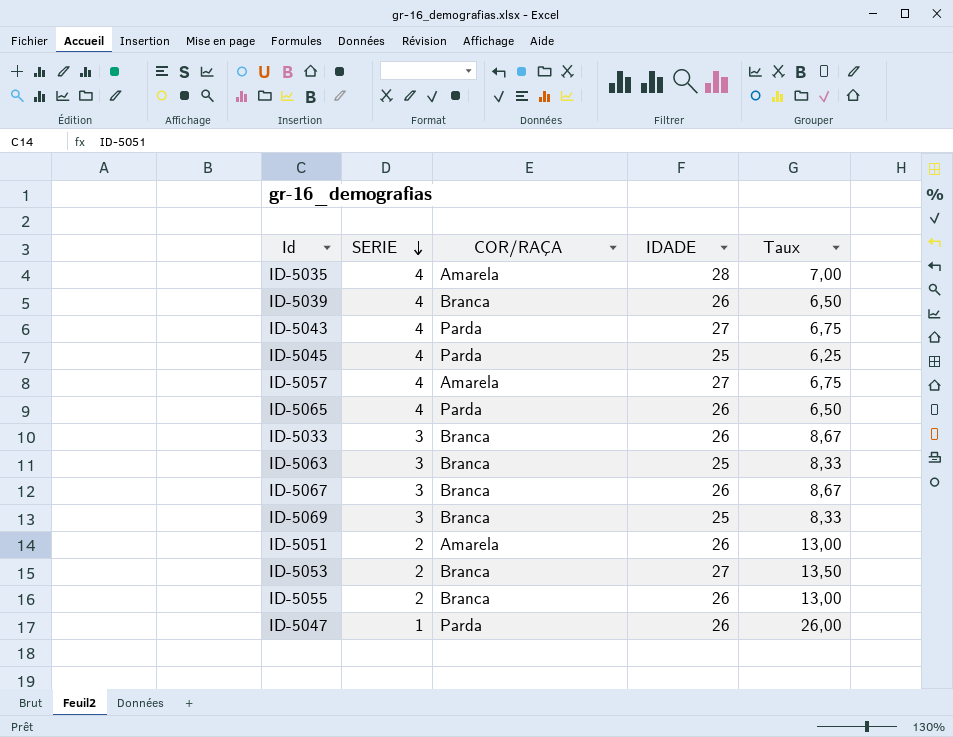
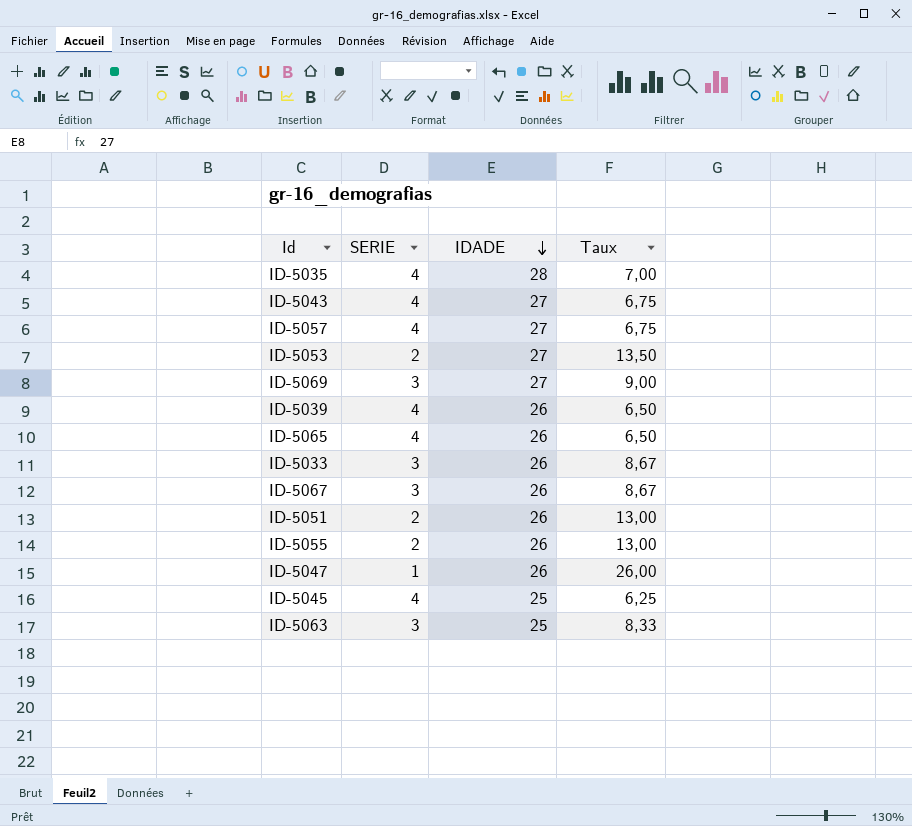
row order: SERIE descending -> IDADE descending
column COR/RAÇA | position: 3 -> none
ID-5069 | IDADE: 25 -> 27
ID-5069 | Taux: 8,33 -> 9,00

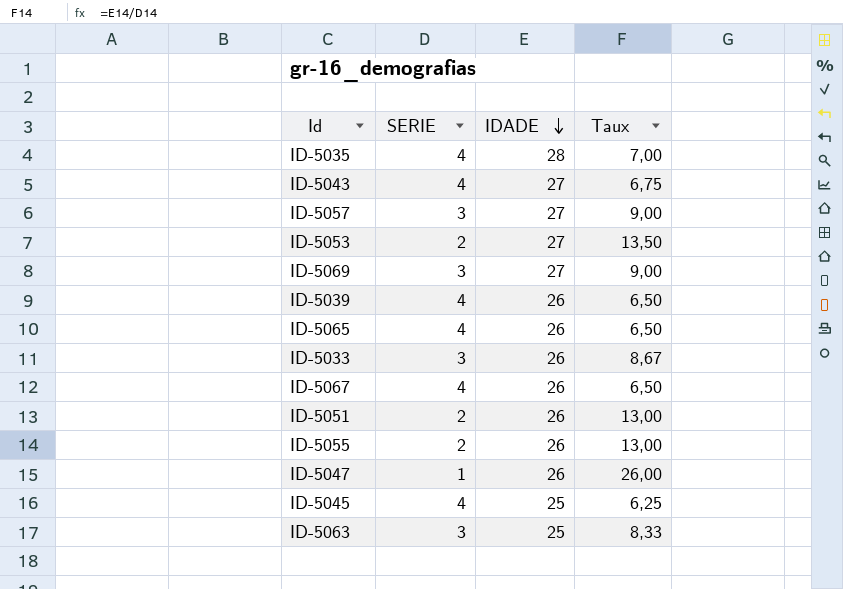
ID-5057 | SERIE: 4 -> 3
ID-5057 | Taux: 6,75 -> 9,00
ID-5067 | SERIE: 3 -> 4
ID-5067 | Taux: 8,67 -> 6,50

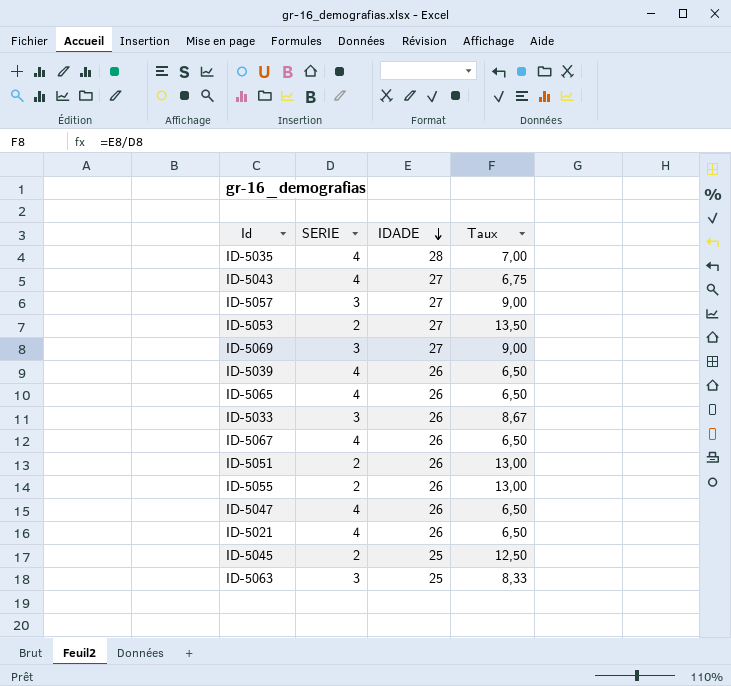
ID-5047 | SERIE: 1 -> 4
ID-5047 | Taux: 26,00 -> 6,50
row ID-5021: none -> 4 | 26 | 6,50
ID-5045 | SERIE: 4 -> 2
ID-5045 | Taux: 6,25 -> 12,50

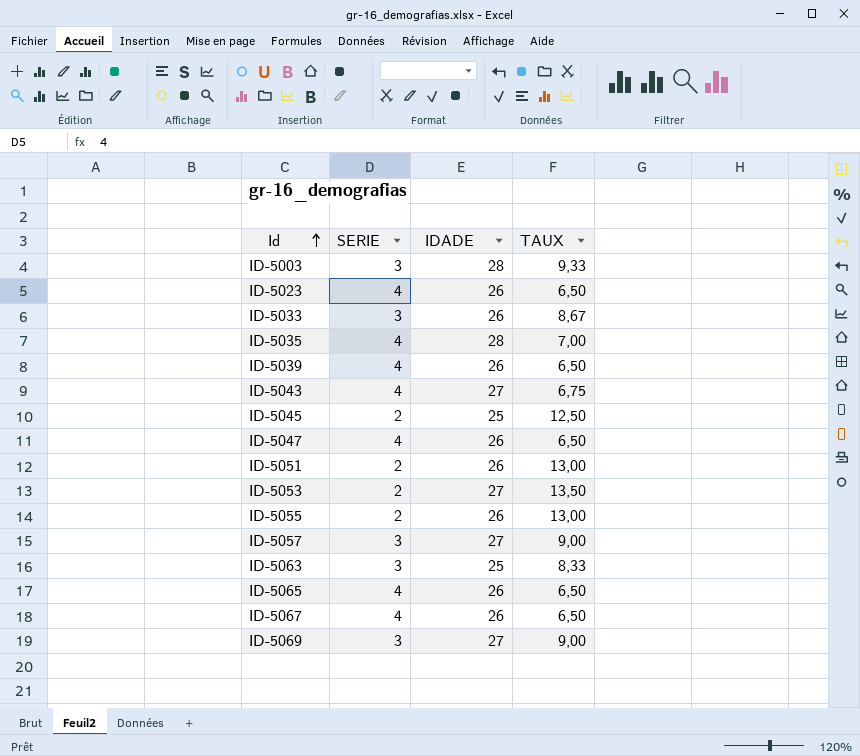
row order: IDADE descending -> Id ascending
column name: Taux -> TAUX
row ID-5021: 4 | 26 | 6,50 -> none
row ID-5003: none -> 3 | 28 | 9,33
row ID-5023: none -> 4 | 26 | 6,50

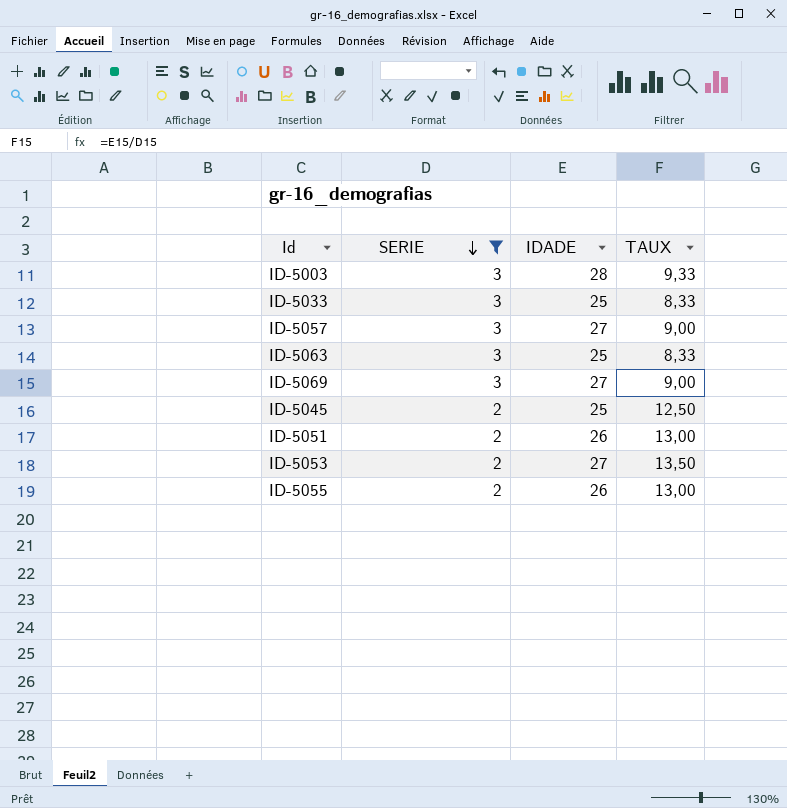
filter: none -> SERIE != 4
row order: Id ascending -> SERIE descending
ID-5033 | IDADE: 26 -> 25
ID-5033 | TAUX: 8,67 -> 8,33

